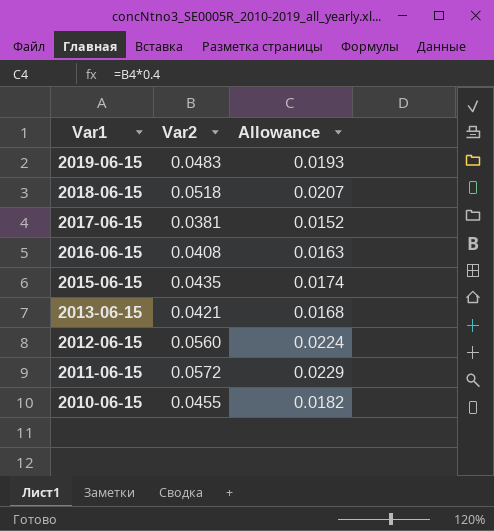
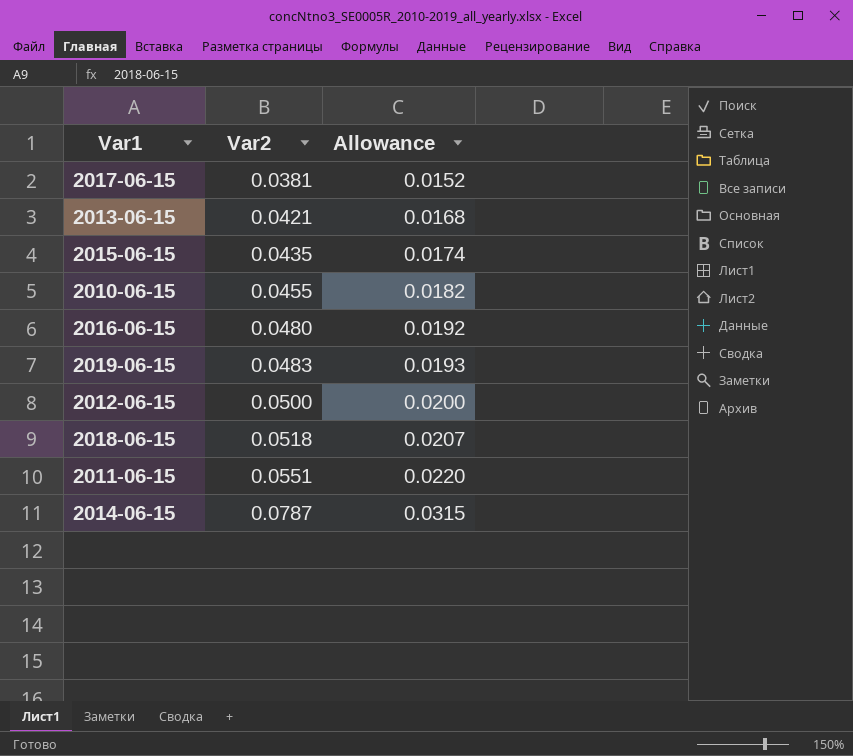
row order: Var1 descending -> Var2 ascending
2016-06-15 | Var2: 0.0408 -> 0.0480
2016-06-15 | Allowance: 0.0163 -> 0.0192
2012-06-15 | Var2: 0.0560 -> 0.0500
2012-06-15 | Allowance: 0.0224 -> 0.0200
2011-06-15 | Var2: 0.0572 -> 0.0551
2011-06-15 | Allowance: 0.0229 -> 0.0220
row 2014-06-15: none -> 0.0787 | 0.0315

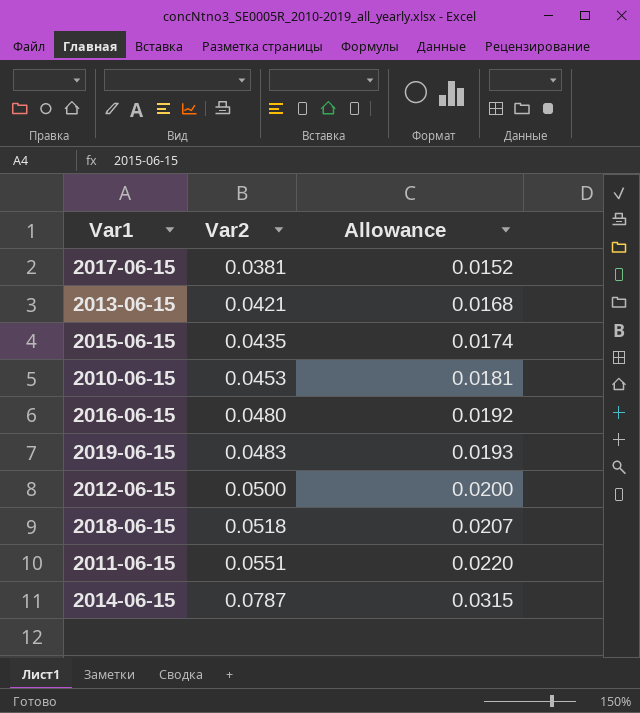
2010-06-15 | Var2: 0.0455 -> 0.0453
2010-06-15 | Allowance: 0.0182 -> 0.0181

